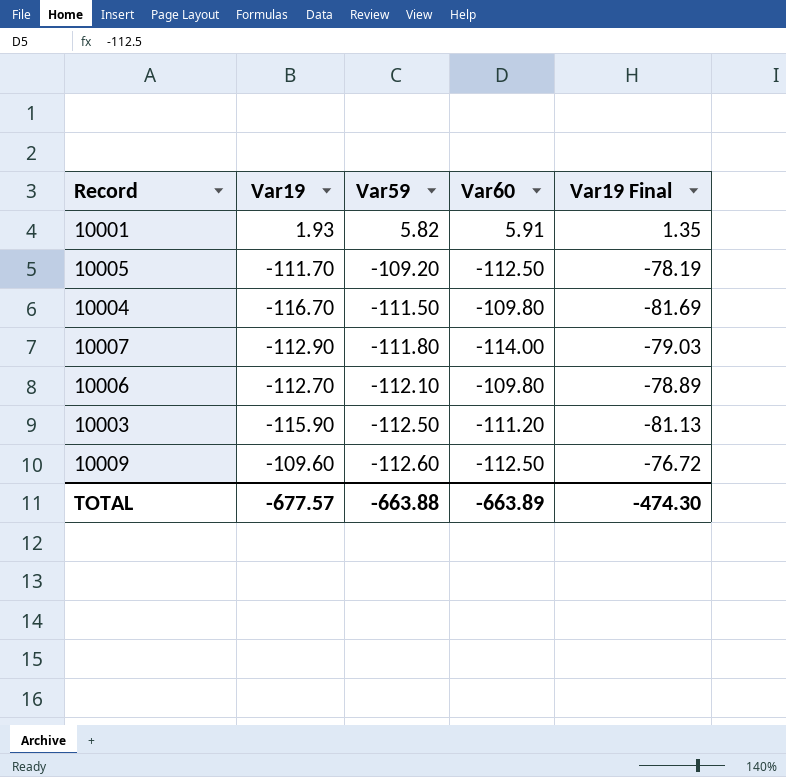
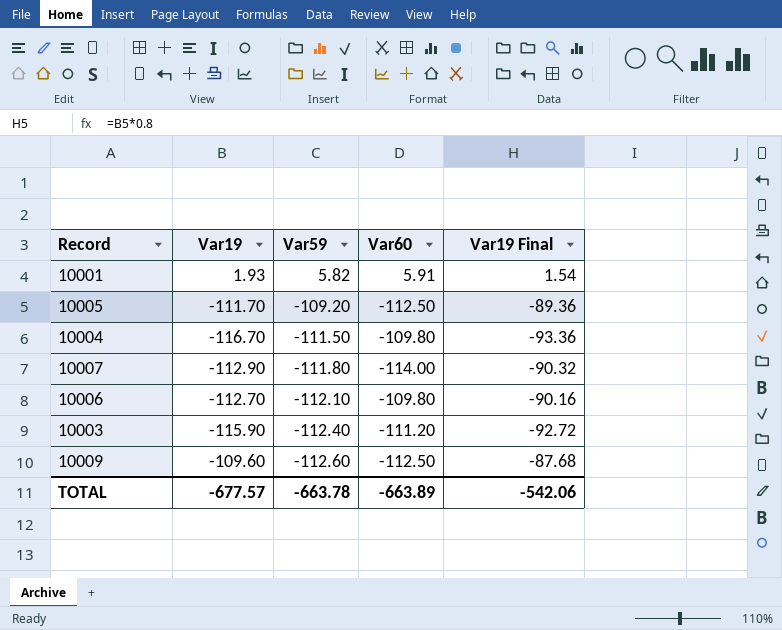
column Var19 Final | formula: [Var19] * 0.7 -> [Var19] * 0.8
10003 | Var59: -112.50 -> -112.40
TOTAL | Var59: -663.88 -> -663.78
TOTAL | Var19 Final: -474.30 -> -542.06

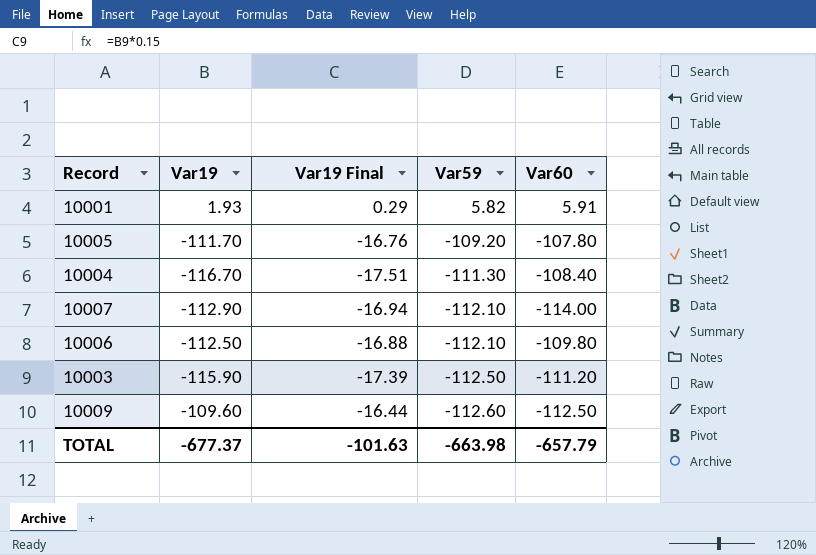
column Var19 Final | formula: [Var19] * 0.8 -> [Var19] * 0.15
column Var19 Final | position: 5 -> 3
10005 | Var60: -112.50 -> -107.80
10004 | Var59: -111.50 -> -111.30
10004 | Var60: -109.80 -> -108.40
10007 | Var59: -111.80 -> -112.10
10006 | Var19: -112.70 -> -112.50
10003 | Var59: -112.40 -> -112.50
TOTAL | Var19: -677.57 -> -677.37
TOTAL | Var19 Final: -542.06 -> -101.63
TOTAL | Var59: -663.78 -> -663.98
TOTAL | Var60: -663.89 -> -657.79

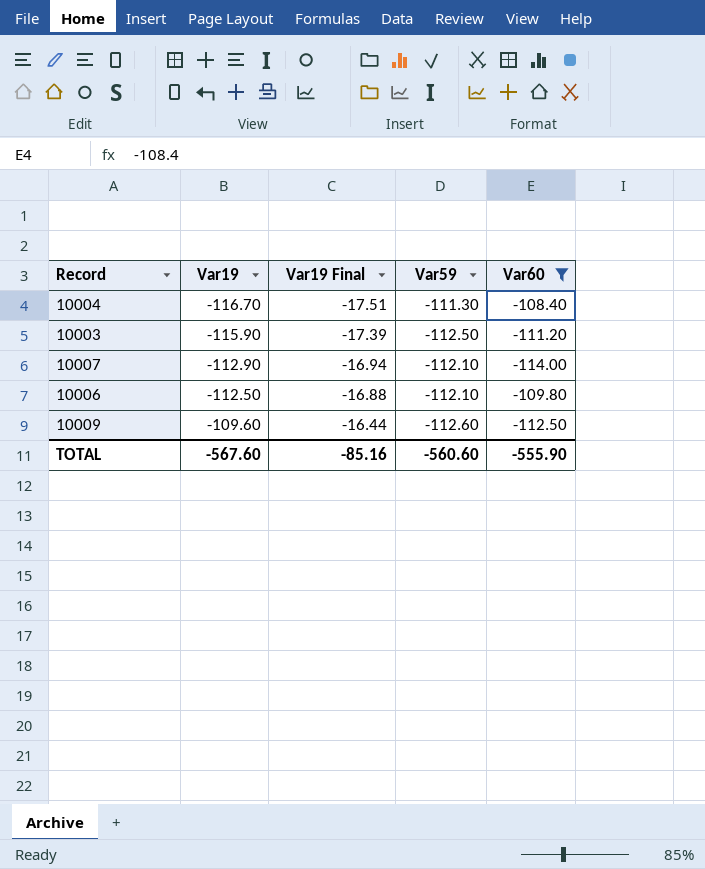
filter: none -> Var60 <= -108.40
row order: Var59 descending -> Var19 ascending
TOTAL | Var19: -677.37 -> -567.60
TOTAL | Var19 Final: -101.63 -> -85.16
TOTAL | Var59: -663.98 -> -560.60
TOTAL | Var60: -657.79 -> -555.90

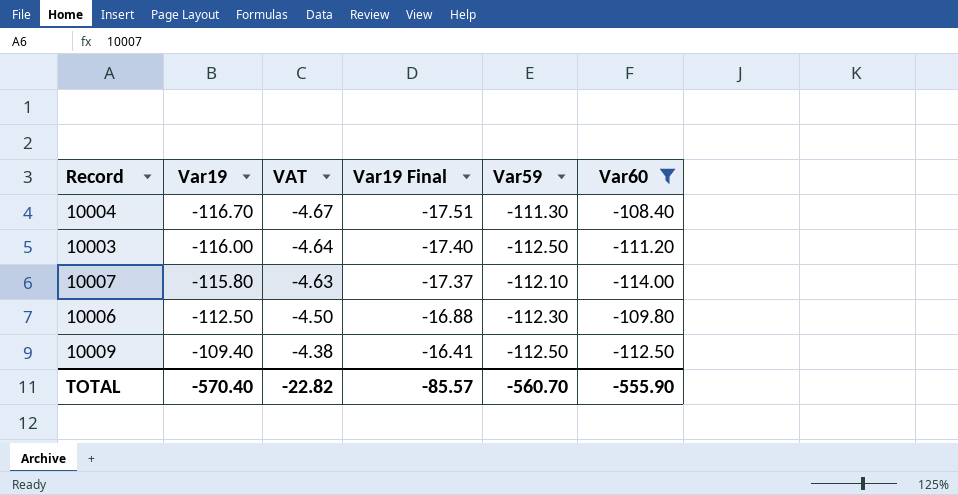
column VAT | formula: none -> [Var19] * 0.04
10003 | Var19: -115.90 -> -116.00
10003 | Var19 Final: -17.39 -> -17.40
10007 | Var19: -112.90 -> -115.80
10007 | Var19 Final: -16.94 -> -17.37
10006 | Var59: -112.10 -> -112.30
10009 | Var19: -109.60 -> -109.40
10009 | Var19 Final: -16.44 -> -16.41
10009 | Var59: -112.60 -> -112.50
TOTAL | Var19: -567.60 -> -570.40
TOTAL | Var19 Final: -85.16 -> -85.57
TOTAL | Var59: -560.60 -> -560.70

